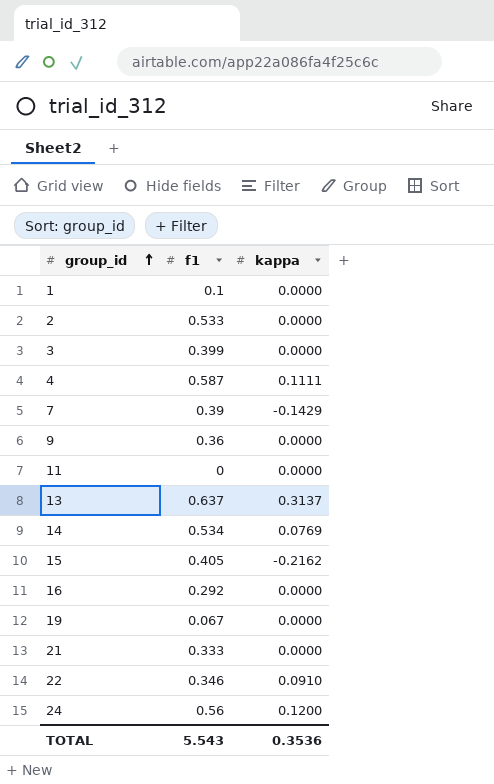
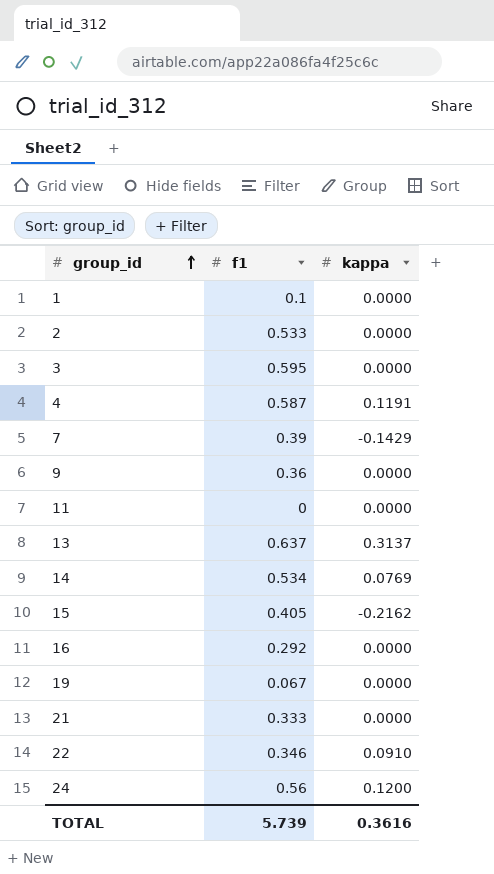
3 | f1: 0.399 -> 0.595
4 | kappa: 0.1111 -> 0.1191
TOTAL | f1: 5.543 -> 5.739
TOTAL | kappa: 0.3536 -> 0.3616

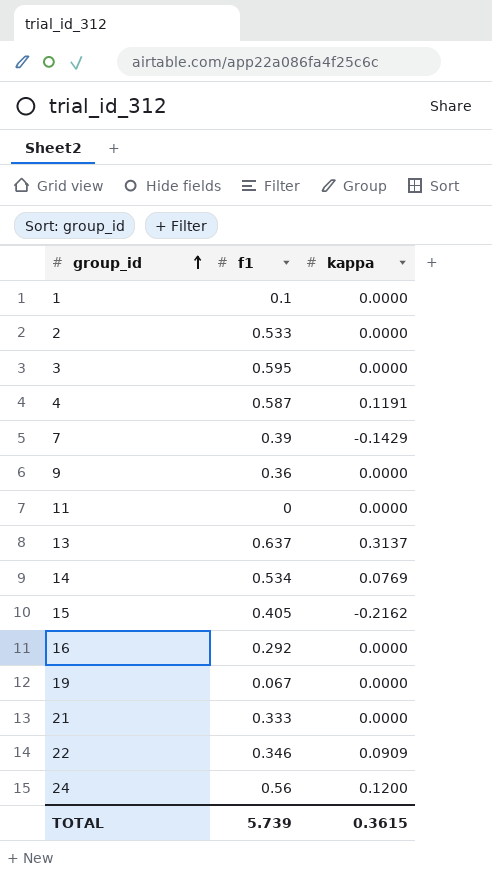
22 | kappa: 0.0910 -> 0.0909
TOTAL | kappa: 0.3616 -> 0.3615

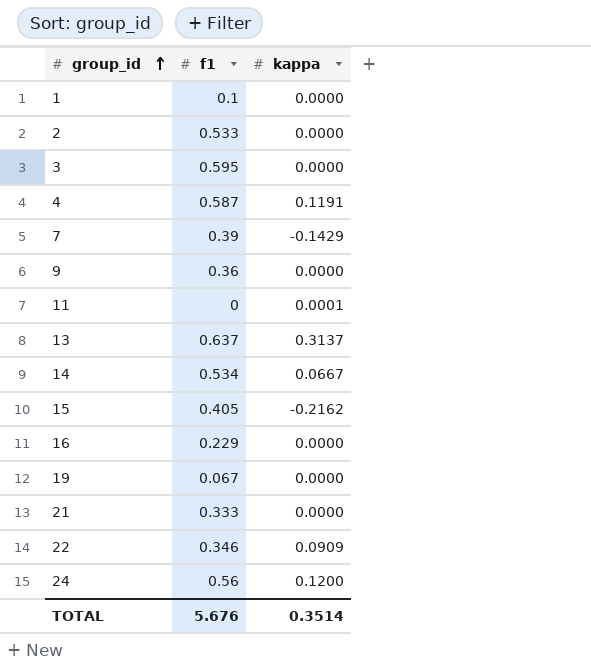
11 | kappa: 0.0000 -> 0.0001
14 | kappa: 0.0769 -> 0.0667
16 | f1: 0.292 -> 0.229
TOTAL | f1: 5.739 -> 5.676
TOTAL | kappa: 0.3615 -> 0.3514

